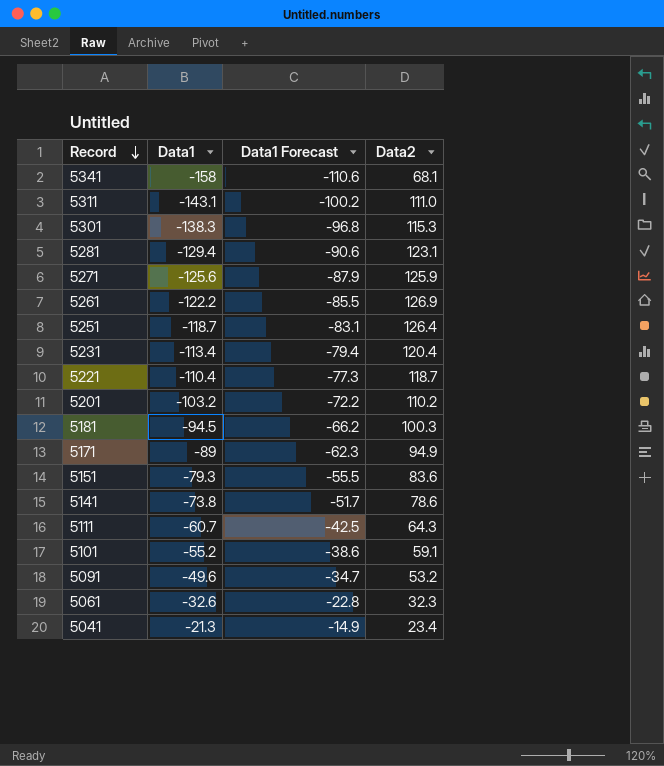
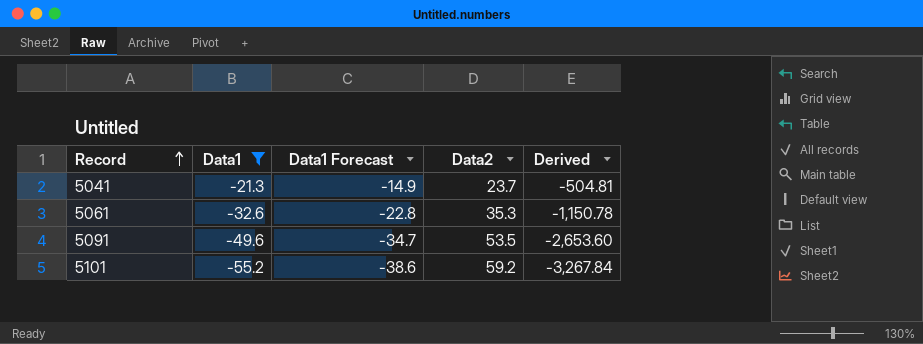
filter: none -> Data1 >= -55.2
row order: Record descending -> Record ascending
column Derived | formula: none -> [Data1] * [Data2]
5041 | Data2: 23.4 -> 23.7
5061 | Data2: 32.3 -> 35.3
5091 | Data2: 53.2 -> 53.5
5101 | Data2: 59.1 -> 59.2

